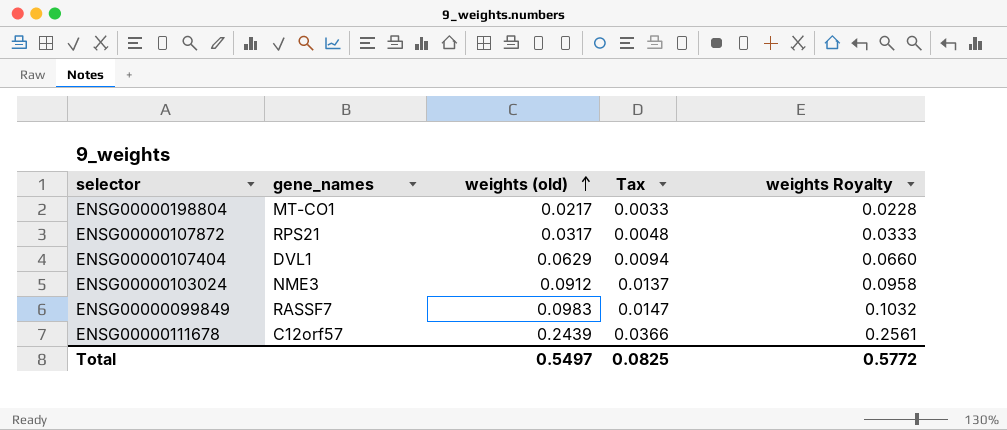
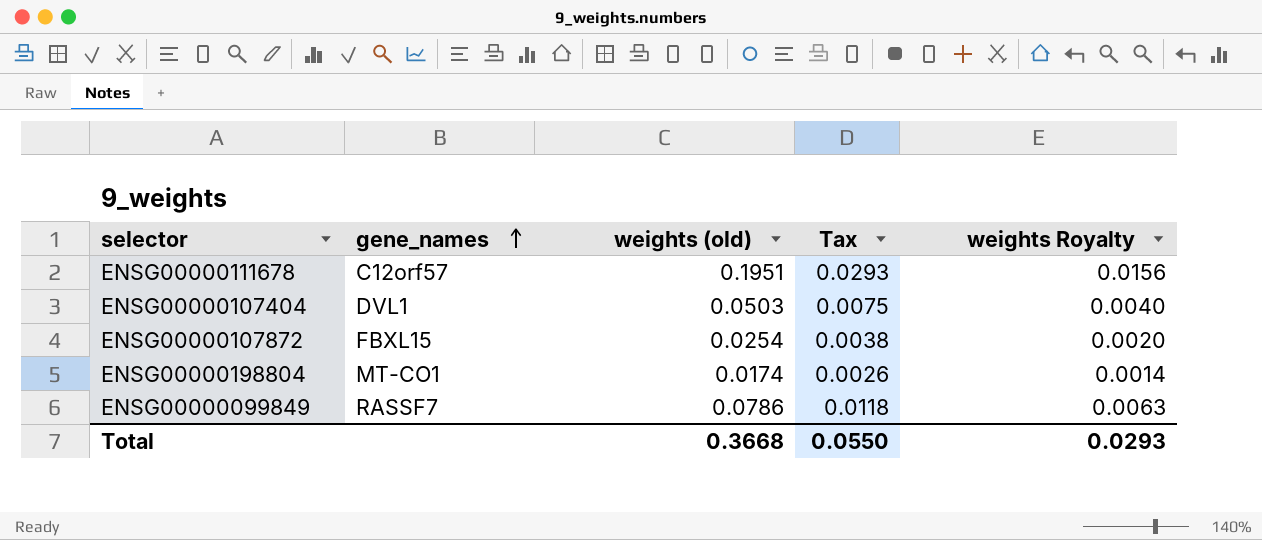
row order: weights (old) ascending -> gene_names ascending
column weights Royalty | formula: [weights (old)] * 1.05 -> [weights (old)] * 0.08
row ENSG00000103024: NME3 | 0.0912 | 0.0137 | 0.0958 -> none
ENSG00000111678 | weights (old): 0.2439 -> 0.1951
ENSG00000111678 | Tax: 0.0366 -> 0.0293
ENSG00000107404 | weights (old): 0.0629 -> 0.0503
ENSG00000107404 | Tax: 0.0094 -> 0.0075
ENSG00000107872 | gene_names: RPS21 -> FBXL15
ENSG00000107872 | weights (old): 0.0317 -> 0.0254
ENSG00000107872 | Tax: 0.0048 -> 0.0038
ENSG00000198804 | weights (old): 0.0217 -> 0.0174
ENSG00000198804 | Tax: 0.0033 -> 0.0026
ENSG00000099849 | weights (old): 0.0983 -> 0.0786
ENSG00000099849 | Tax: 0.0147 -> 0.0118
Total | weights (old): 0.5497 -> 0.3668
Total | Tax: 0.0825 -> 0.0550
Total | weights Royalty: 0.5772 -> 0.0293

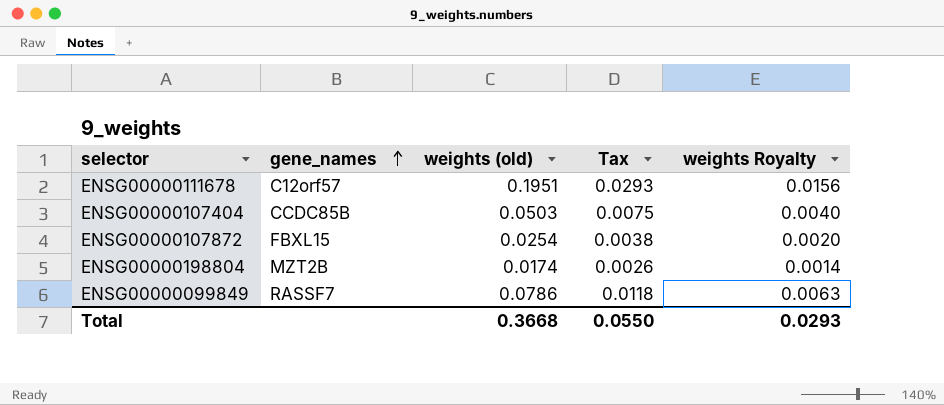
ENSG00000107404 | gene_names: DVL1 -> CCDC85B
ENSG00000198804 | gene_names: MT-CO1 -> MZT2B

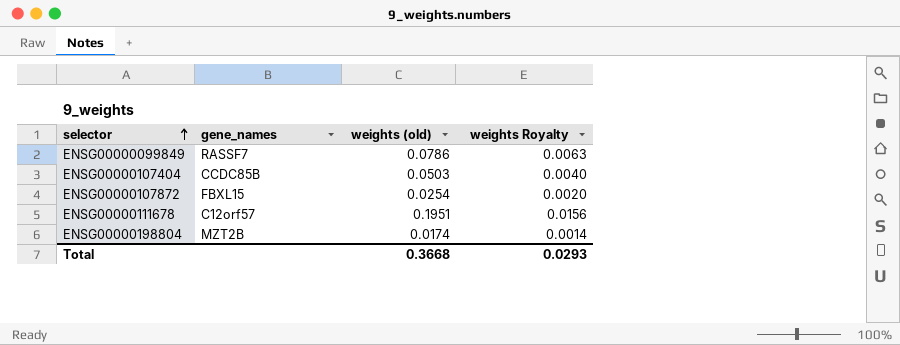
row order: gene_names ascending -> selector ascending
column Tax | formula: [weights (old)] * 0.15 -> none

